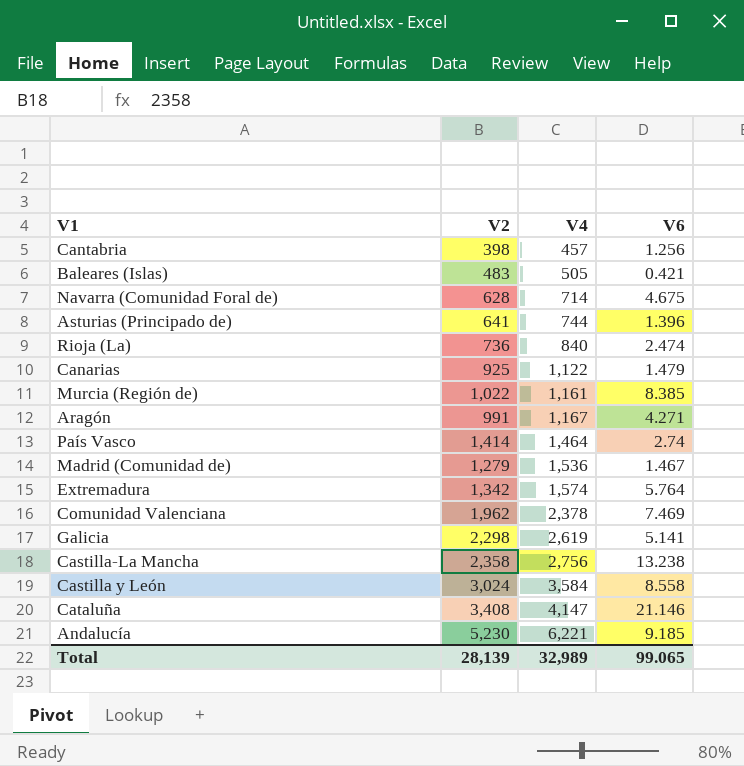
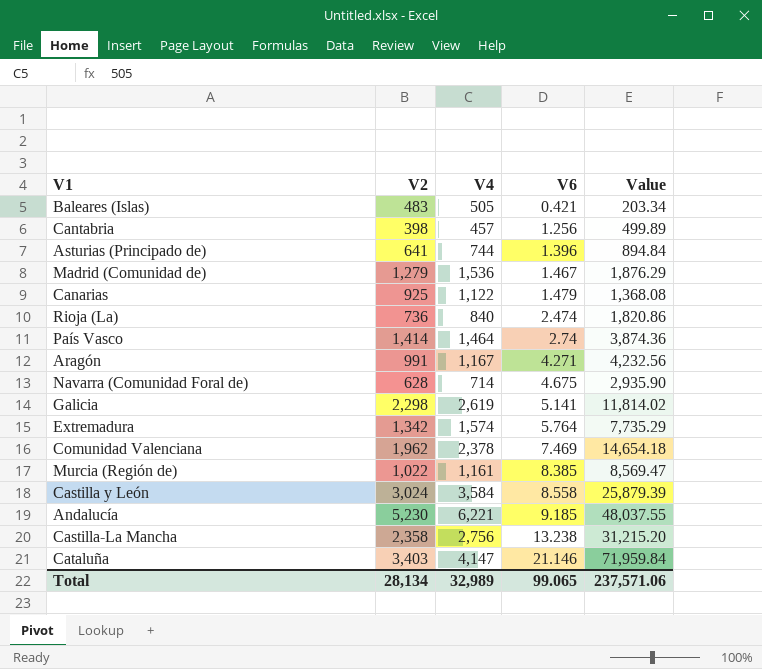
row order: V4 ascending -> V6 ascending
column Value | formula: none -> [V2] * [V6]
Cataluña | V2: 3,408 -> 3,403
Total | V2: 28,139 -> 28,134

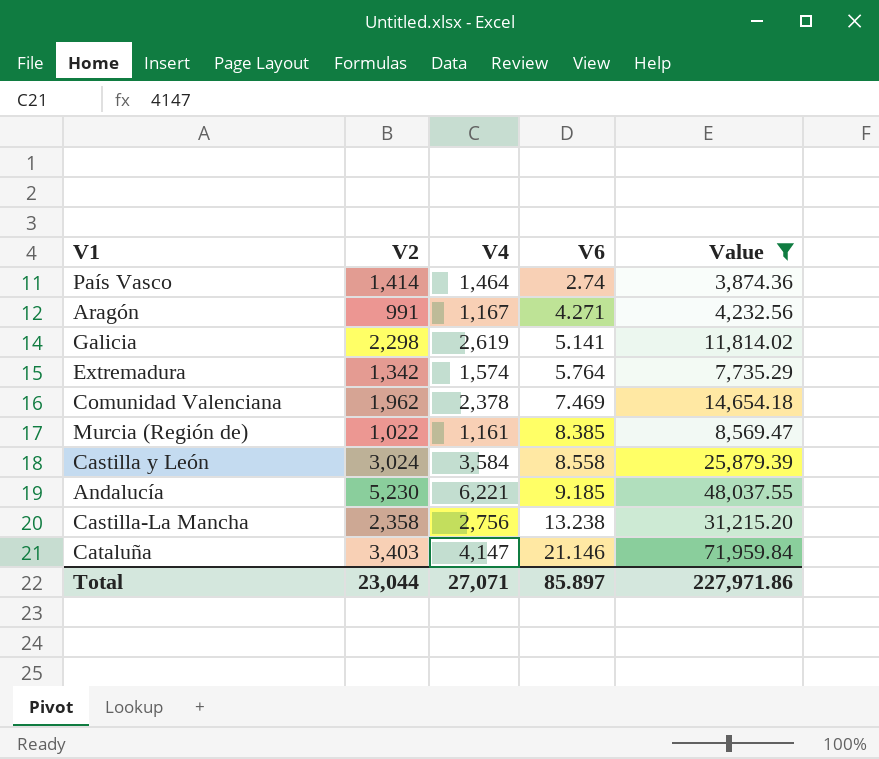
filter: none -> Value >= 3,874.36
Total | V2: 28,134 -> 23,044
Total | V4: 32,989 -> 27,071
Total | V6: 99.065 -> 85.897
Total | Value: 237,571.06 -> 227,971.86

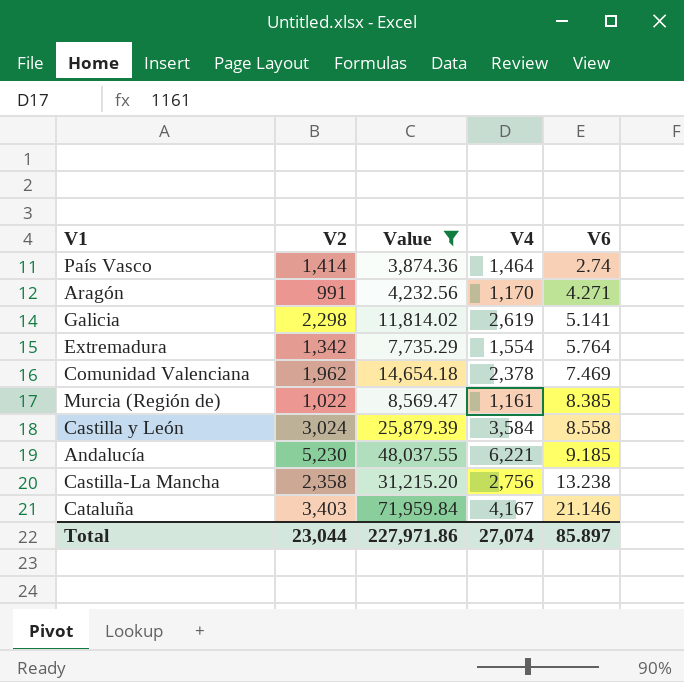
column Value | position: 5 -> 3
Aragón | V4: 1,167 -> 1,170
Extremadura | V4: 1,574 -> 1,554
Cataluña | V4: 4,147 -> 4,167
Total | V4: 27,071 -> 27,074

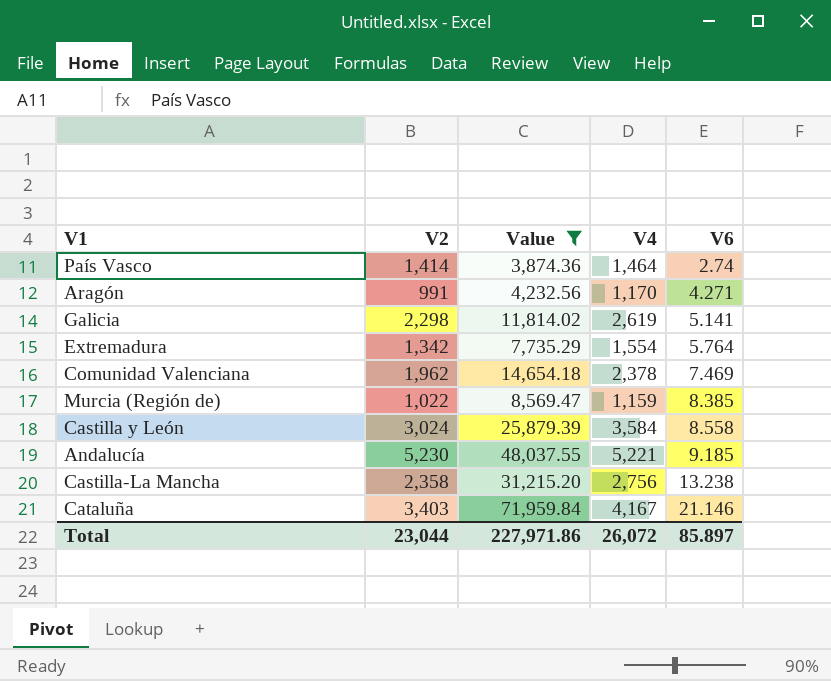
Murcia (Región de) | V4: 1,161 -> 1,159
Andalucía | V4: 6,221 -> 5,221
Total | V4: 27,074 -> 26,072

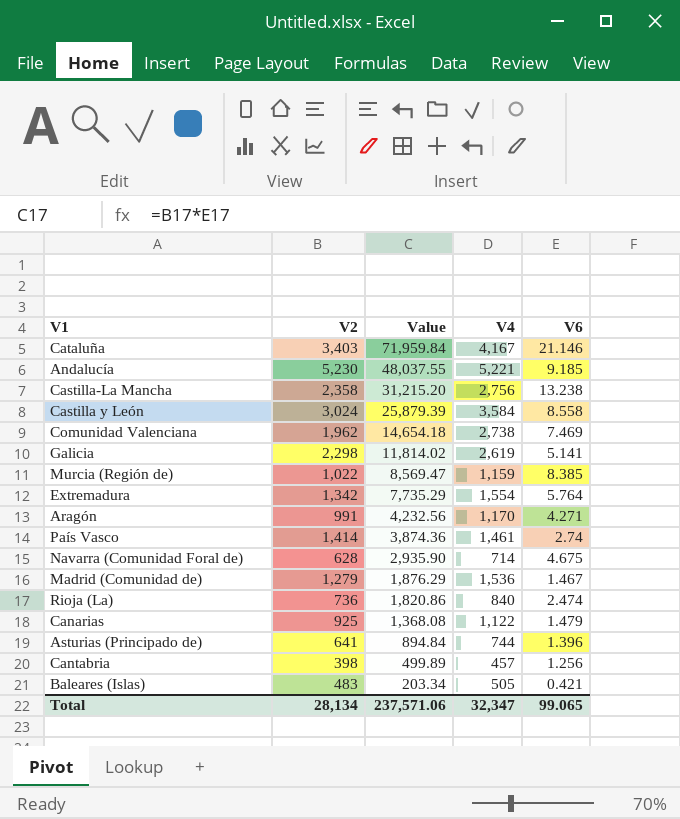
filter: Value >= 3,874.36 -> none
row order: V6 ascending -> Value descending
Comunidad Valenciana | V4: 2,378 -> 2,738
País Vasco | V4: 1,464 -> 1,461
Total | V2: 23,044 -> 28,134
Total | Value: 227,971.86 -> 237,571.06
Total | V4: 26,072 -> 32,347
Total | V6: 85.897 -> 99.065

